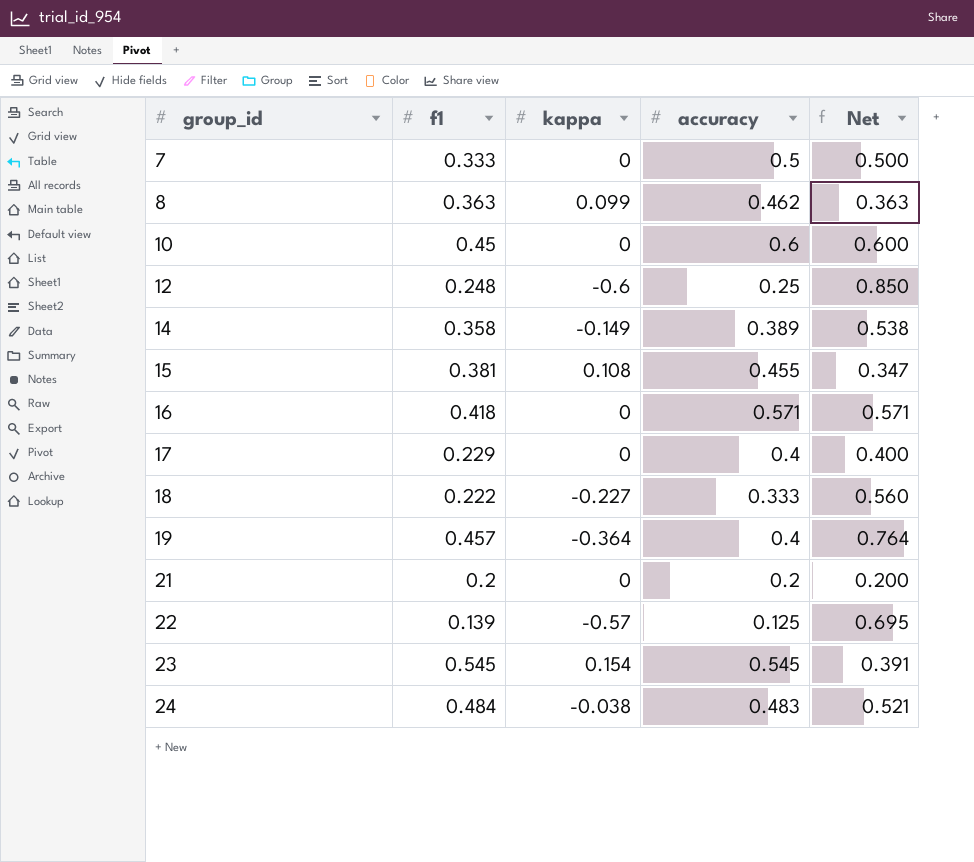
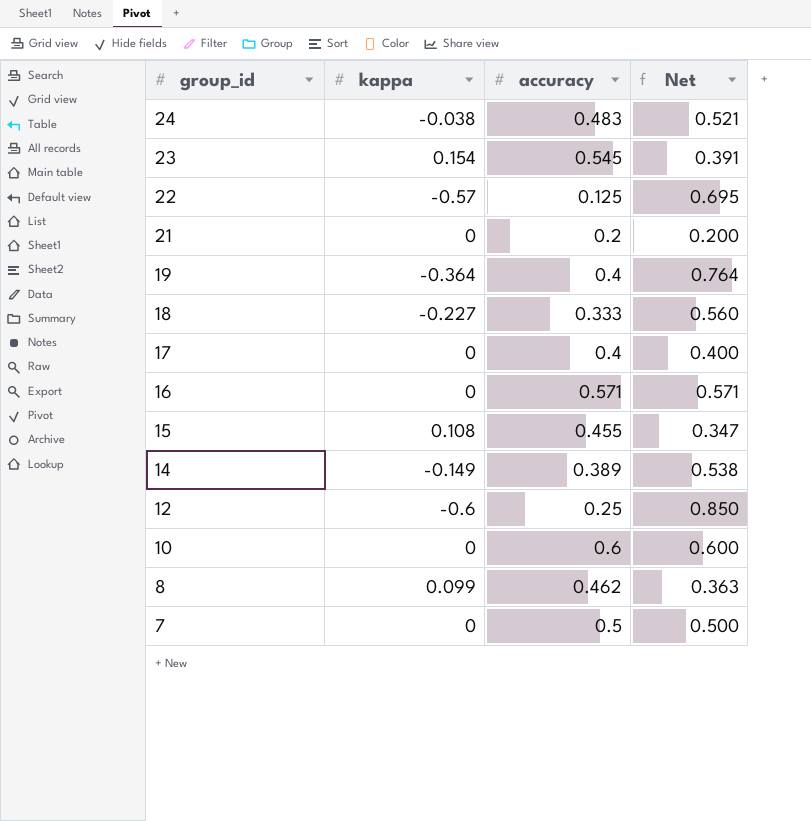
row order: group_id ascending -> group_id descending
column f1 | position: 2 -> none

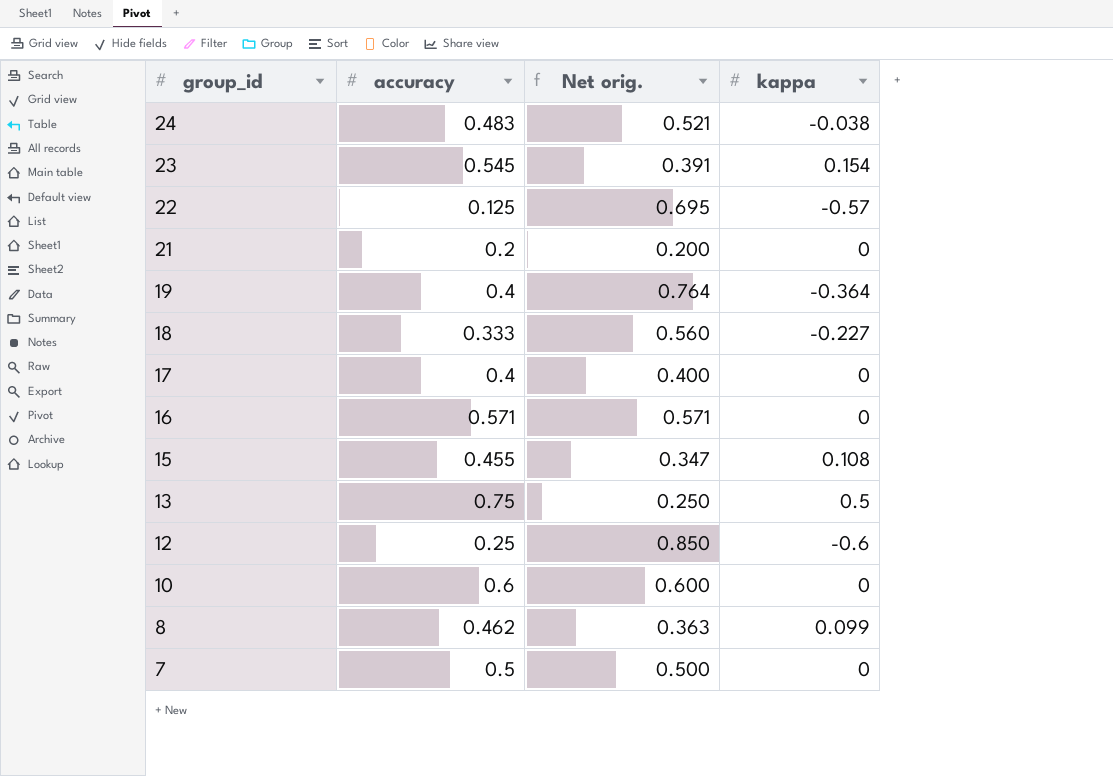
column name: Net -> Net orig.
column kappa | position: 2 -> 4
row 14: -0.149 | 0.389 | 0.538 -> none
row 13: none -> 0.75 | 0.250 | 0.5

